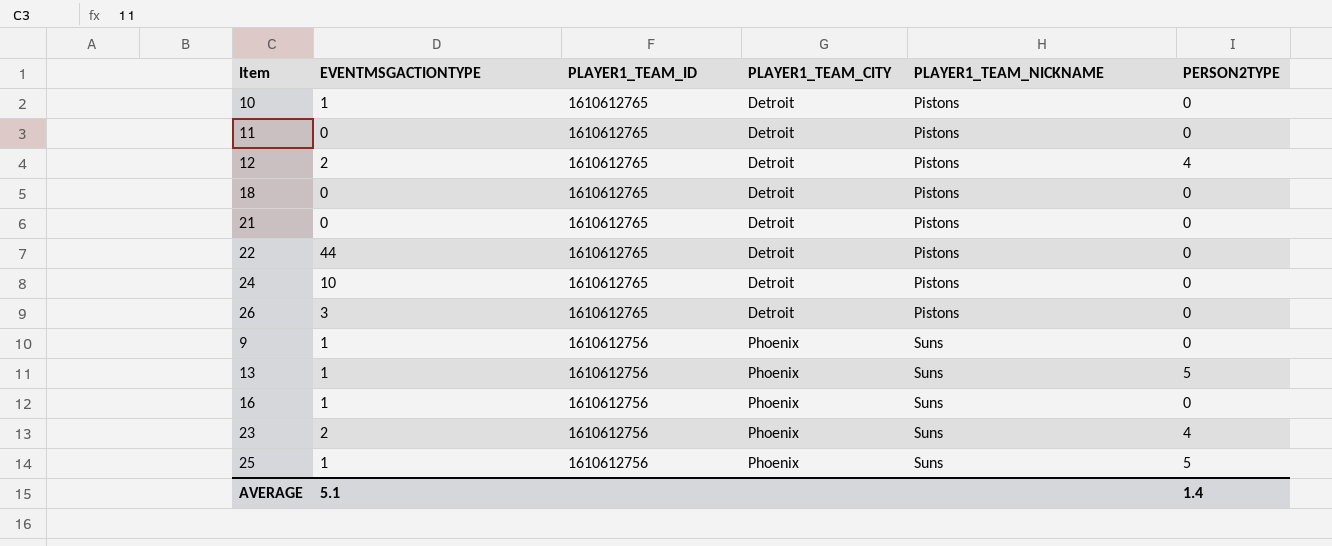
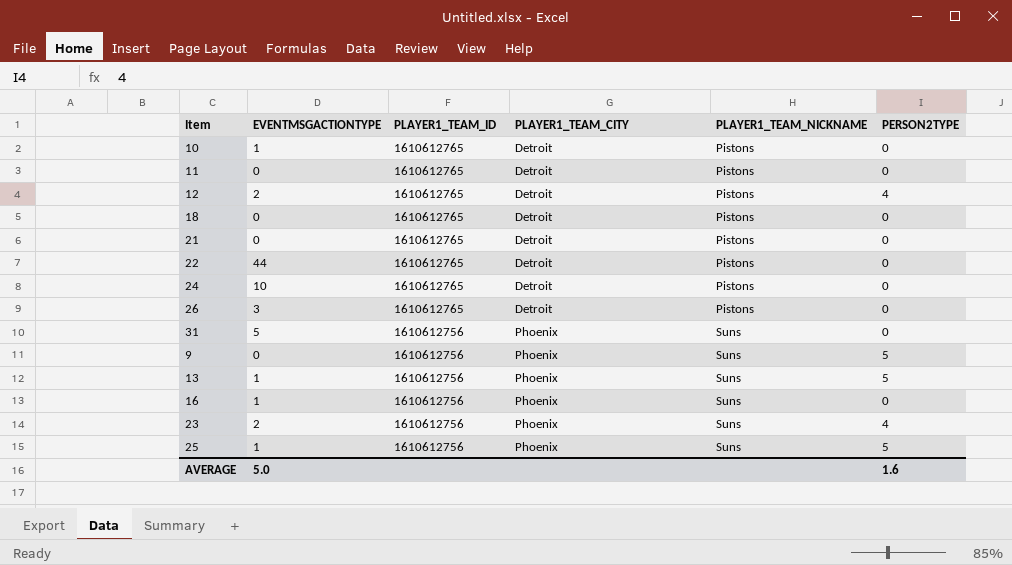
row 31: none -> 5 | 1610612756 | Phoenix | Suns | 0
9 | EVENTMSGACTIONTYPE: 1 -> 0
9 | PERSON2TYPE: 0 -> 5
AVERAGE | EVENTMSGACTIONTYPE: 5.1 -> 5.0
AVERAGE | PERSON2TYPE: 1.4 -> 1.6

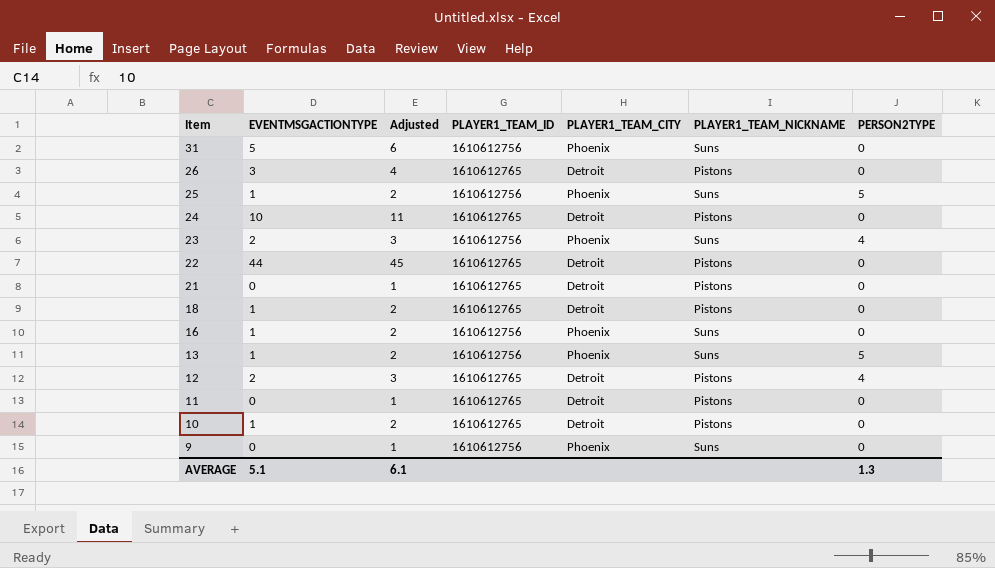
row order: PLAYER1_TEAM_ID descending -> Item descending
column Adjusted | formula: none -> [EVENTMSGACTIONTYPE] + 1
18 | EVENTMSGACTIONTYPE: 0 -> 1
9 | PERSON2TYPE: 5 -> 0
AVERAGE | EVENTMSGACTIONTYPE: 5.0 -> 5.1
AVERAGE | PERSON2TYPE: 1.6 -> 1.3

